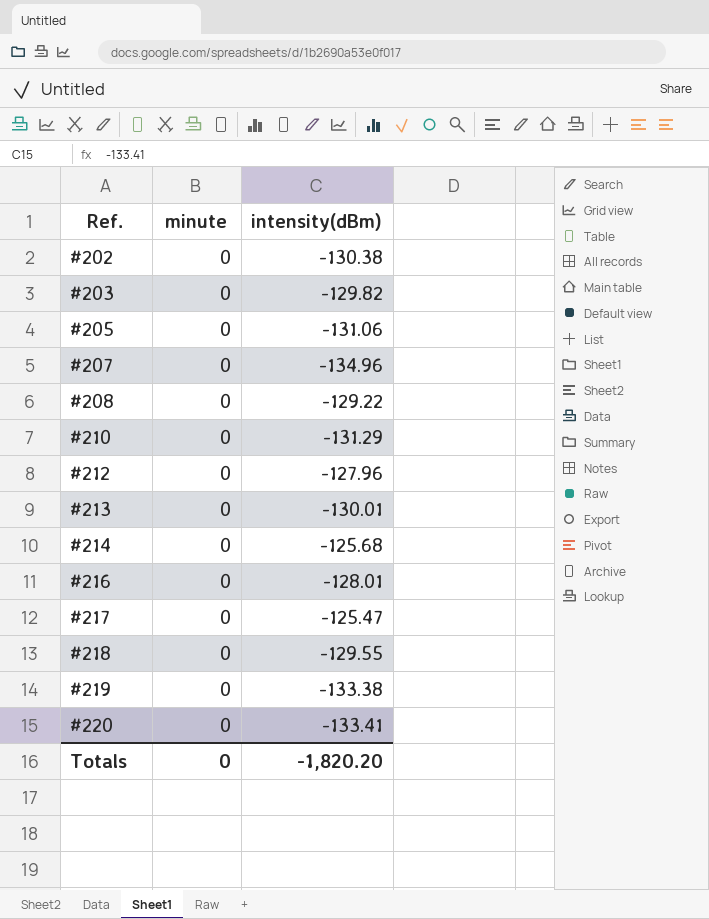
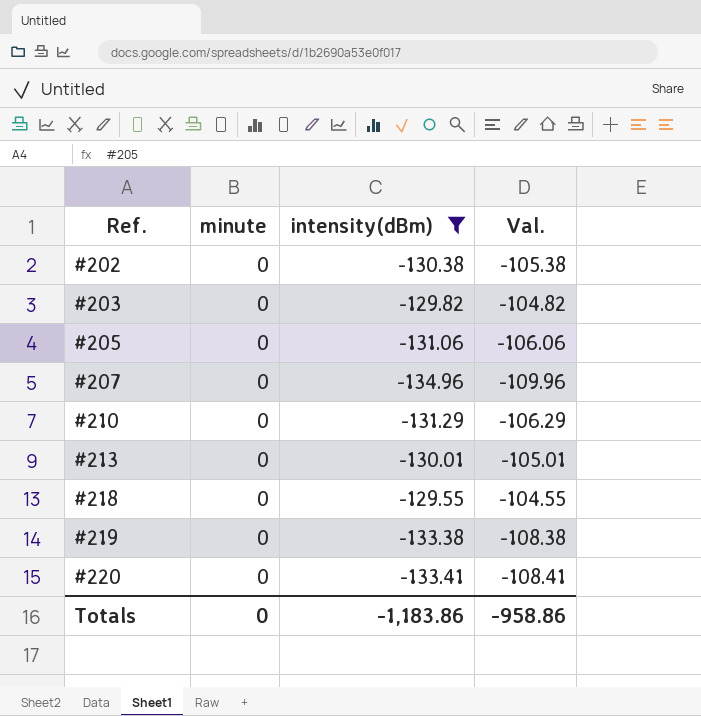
filter: none -> intensity(dBm) <= -129.55
column Val. | formula: none -> [intensity(dBm)] + 25
Totals | intensity(dBm): -1,820.20 -> -1,183.86

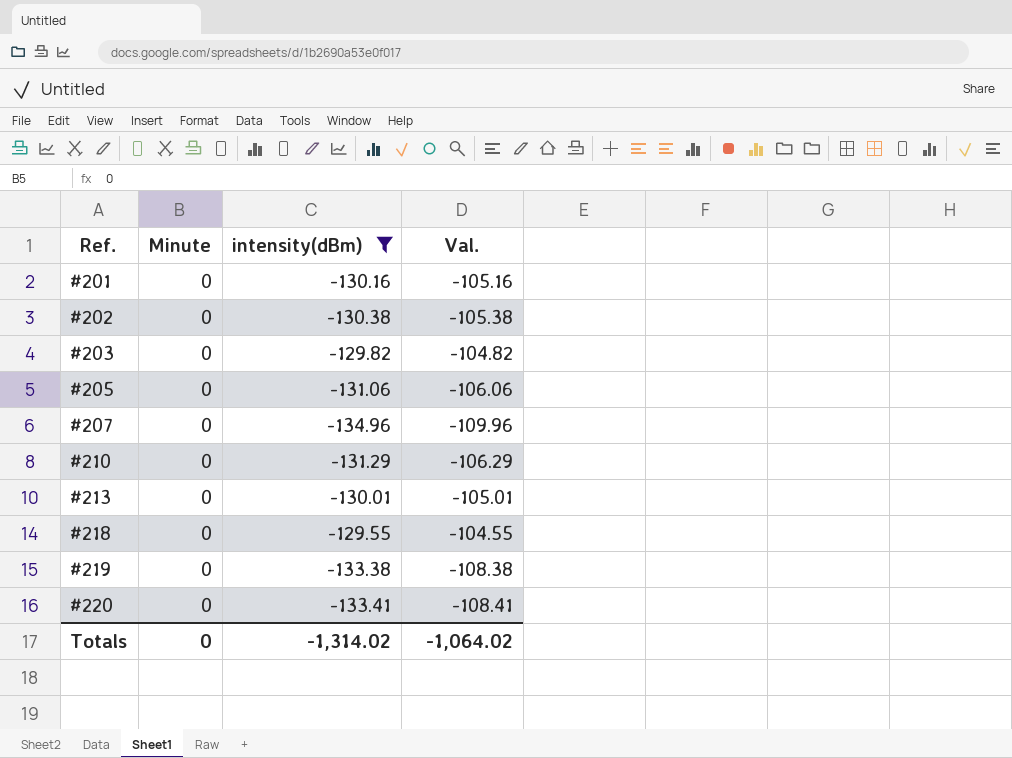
column name: minute -> Minute
row #201: none -> 0 | -130.16 | -105.16
Totals | intensity(dBm): -1,183.86 -> -1,314.02
Totals | Val.: -958.86 -> -1,064.02

